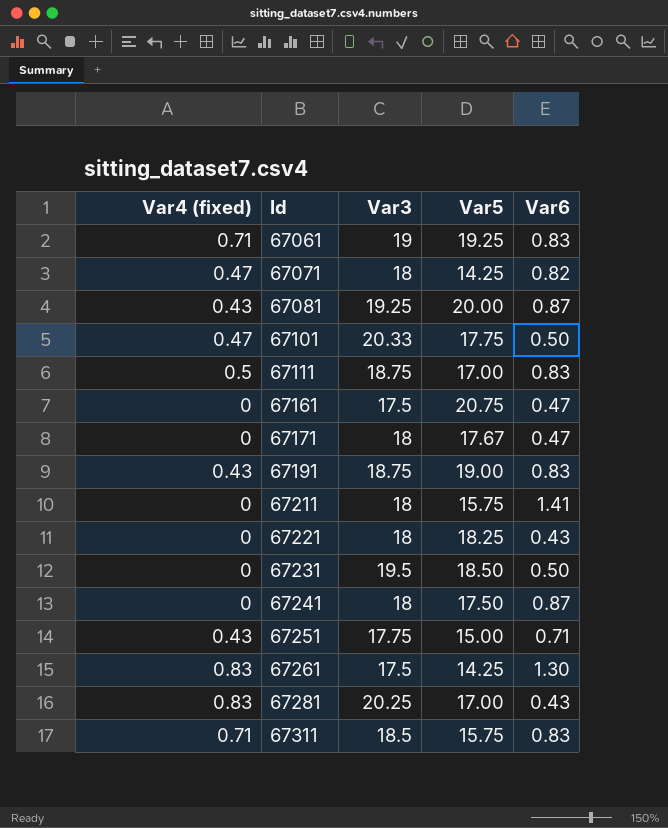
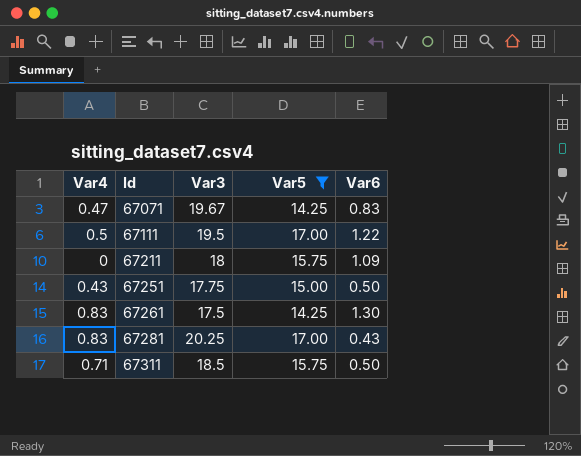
filter: none -> Var5 <= 17.00
column name: Var4 (fixed) -> Var4
67071 | Var3: 18 -> 19.67
67071 | Var6: 0.82 -> 0.83
67111 | Var3: 18.75 -> 19.5
67111 | Var6: 0.83 -> 1.22
67211 | Var6: 1.41 -> 1.09
67251 | Var6: 0.71 -> 0.50
67311 | Var6: 0.83 -> 0.50

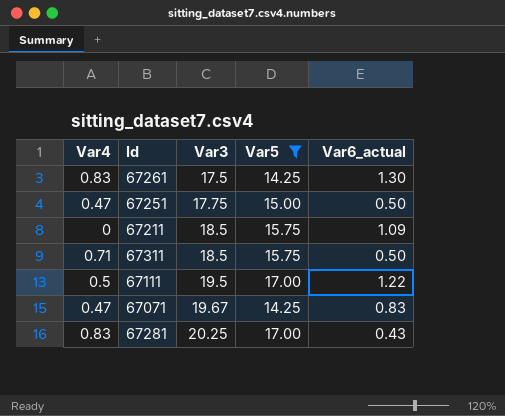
row order: Id ascending -> Var3 ascending
column name: Var6 -> Var6_actual
67251 | Var4: 0.43 -> 0.47
67211 | Var3: 18 -> 18.5

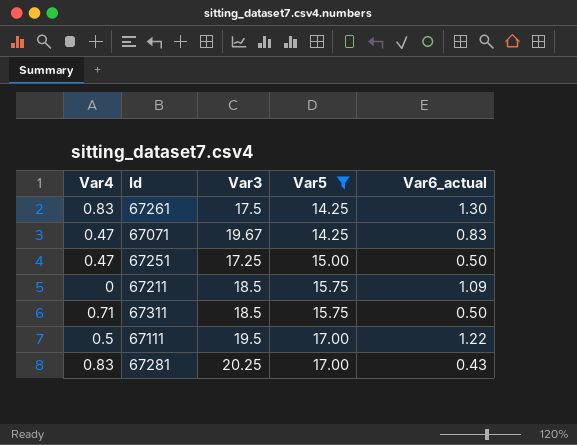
row order: Var3 ascending -> Var5 ascending
67251 | Var3: 17.75 -> 17.25

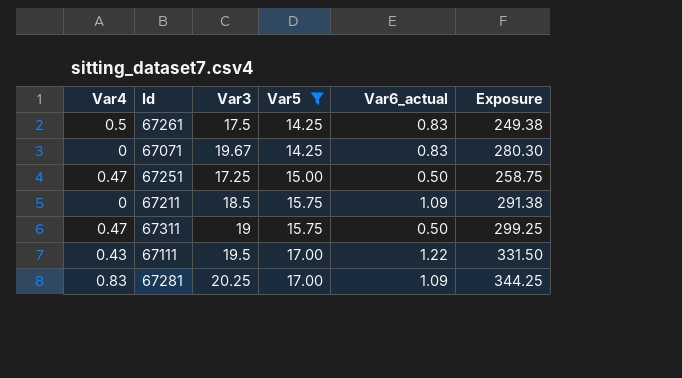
column Exposure | formula: none -> [Var3] * [Var5]
67261 | Var4: 0.83 -> 0.5
67261 | Var6_actual: 1.30 -> 0.83
67071 | Var4: 0.47 -> 0
67311 | Var4: 0.71 -> 0.47
67311 | Var3: 18.5 -> 19
67111 | Var4: 0.5 -> 0.43
67281 | Var6_actual: 0.43 -> 1.09

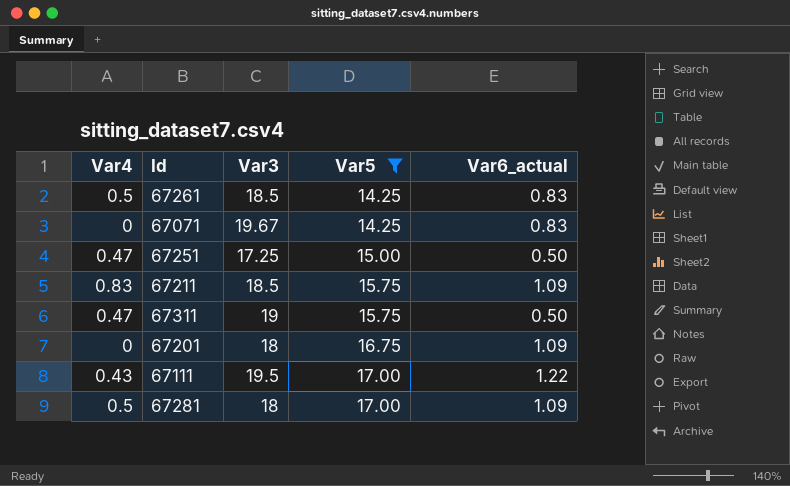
column Exposure | formula: [Var3] * [Var5] -> none
67261 | Var3: 17.5 -> 18.5
67211 | Var4: 0 -> 0.83
row 67201: none -> 0 | 18 | 16.75 | 1.09
67281 | Var4: 0.83 -> 0.5
67281 | Var3: 20.25 -> 18

